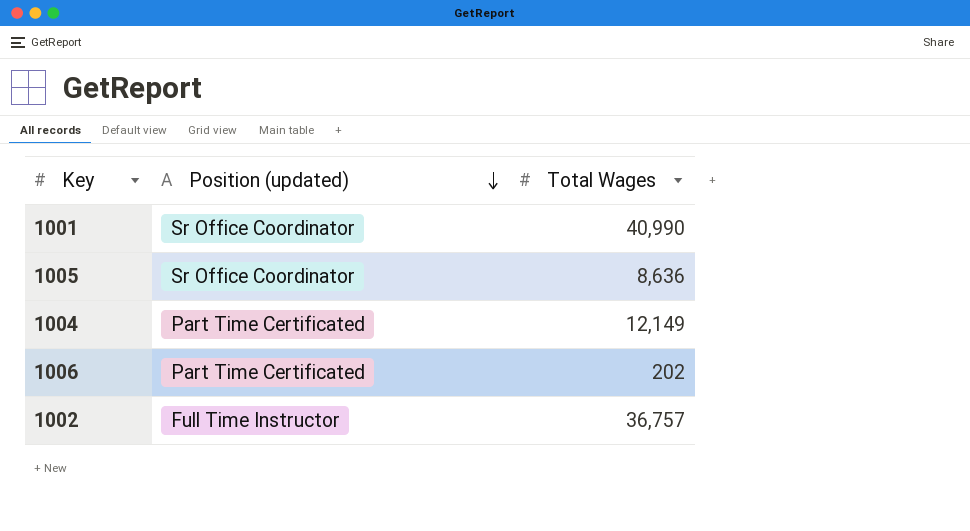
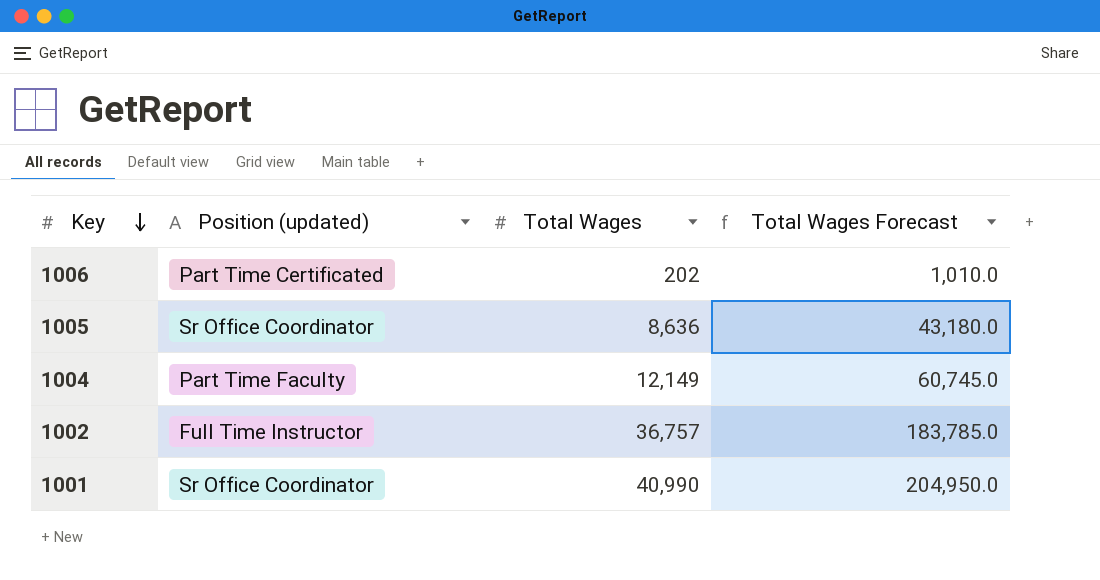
row order: Position (updated) descending -> Key descending
column Total Wages Forecast | formula: none -> [Total Wages] * 5
1004 | Position (updated): Part Time Certificated -> Part Time Faculty

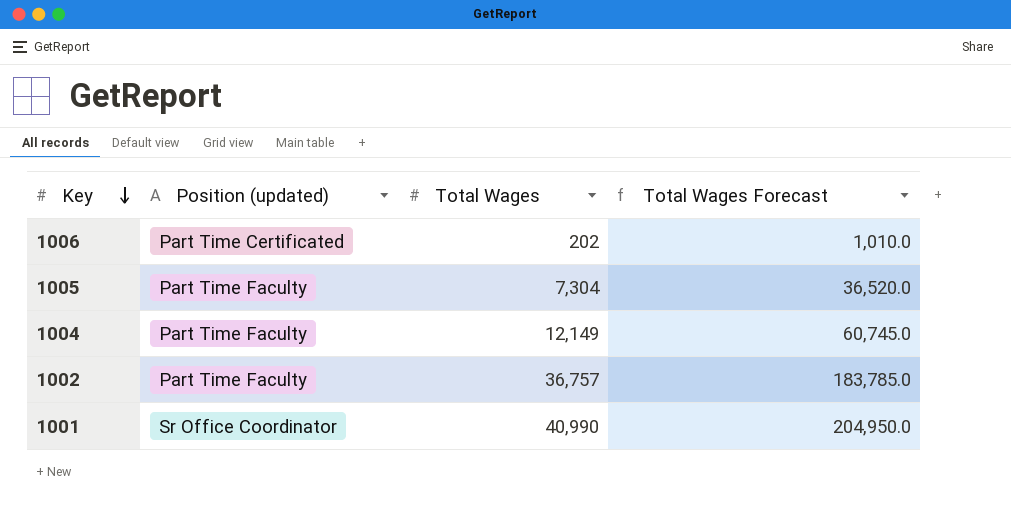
1005 | Position (updated): Sr Office Coordinator -> Part Time Faculty
1005 | Total Wages: 8,636 -> 7,304
1005 | Total Wages Forecast: 43,180.0 -> 36,520.0
1002 | Position (updated): Full Time Instructor -> Part Time Faculty

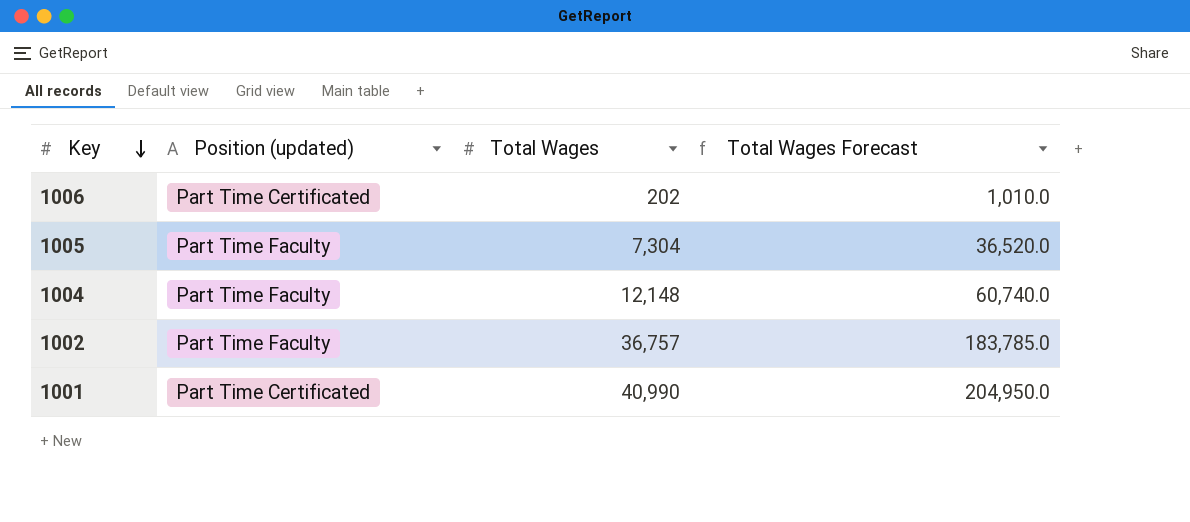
1004 | Total Wages: 12,149 -> 12,148
1004 | Total Wages Forecast: 60,745.0 -> 60,740.0
1001 | Position (updated): Sr Office Coordinator -> Part Time Certificated

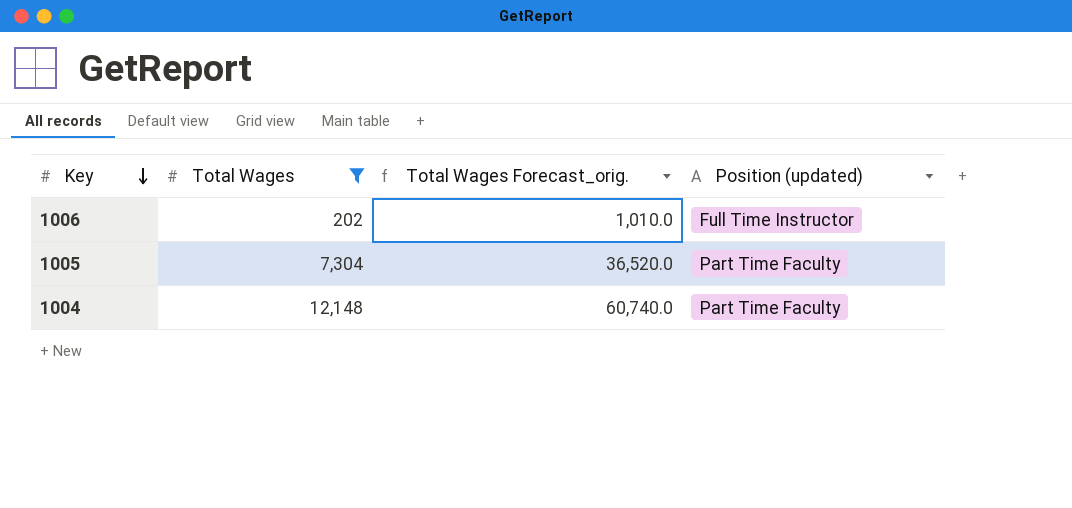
filter: none -> Total Wages <= 12,148
column name: Total Wages Forecast -> Total Wages Forecast_orig.
column Position (updated) | position: 2 -> 4
1006 | Position (updated): Part Time Certificated -> Full Time Instructor

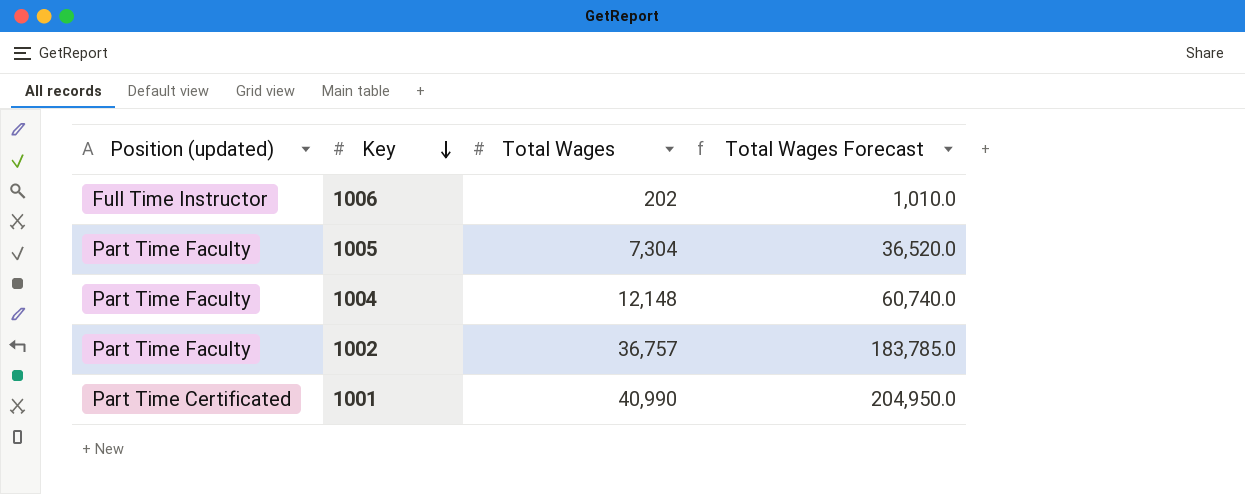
filter: Total Wages <= 12,148 -> none
column Position (updated) | position: 4 -> 1
column name: Total Wages Forecast_orig. -> Total Wages Forecast

